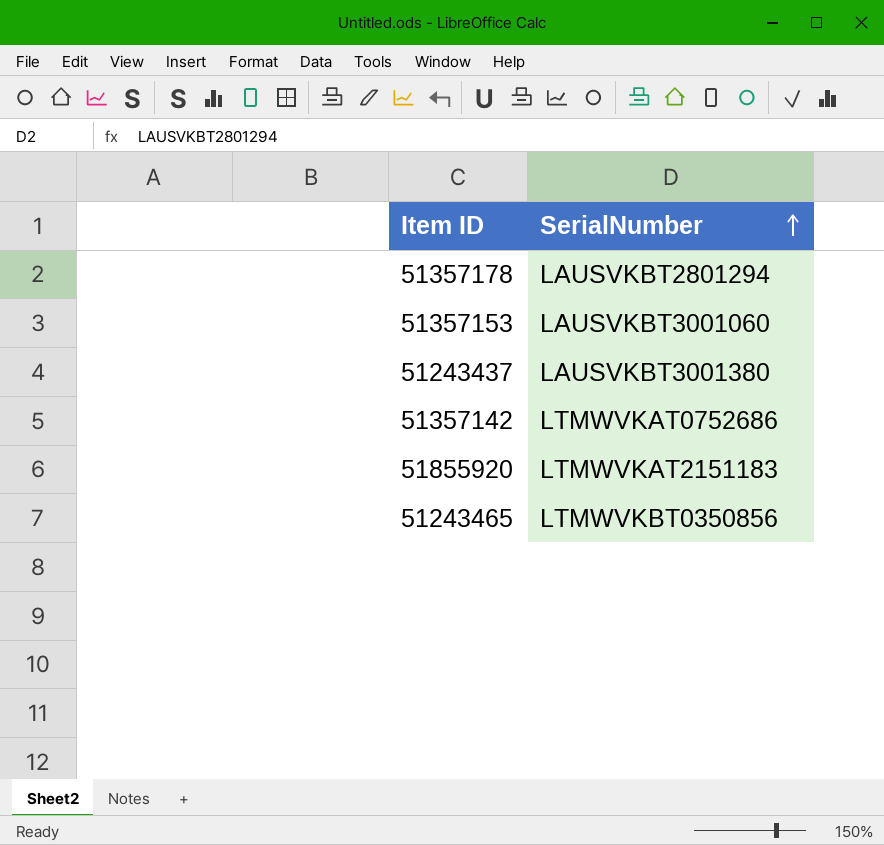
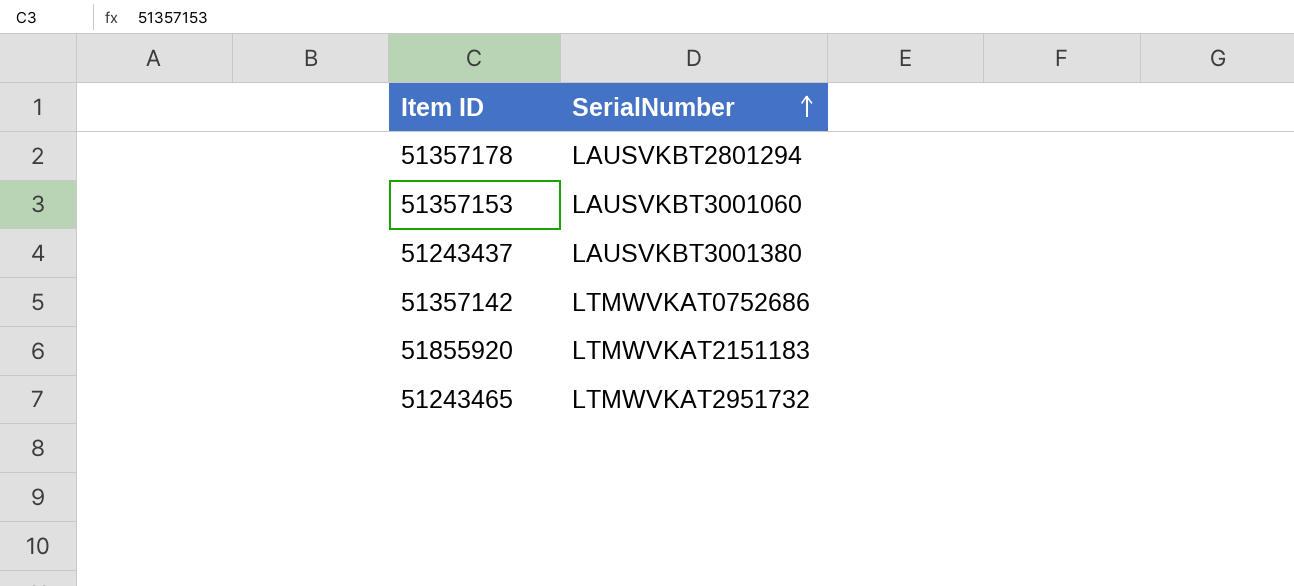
51243465 | SerialNumber: LTMWVKBT0350856 -> LTMWVKAT2951732

